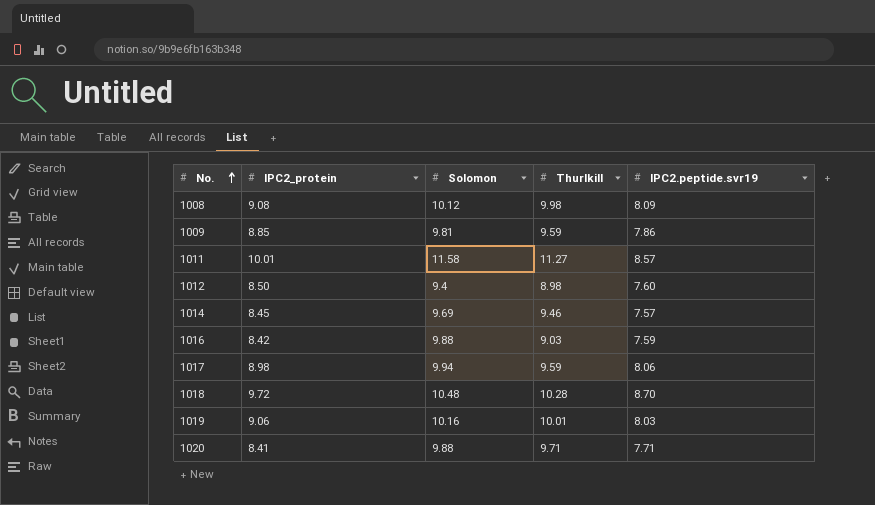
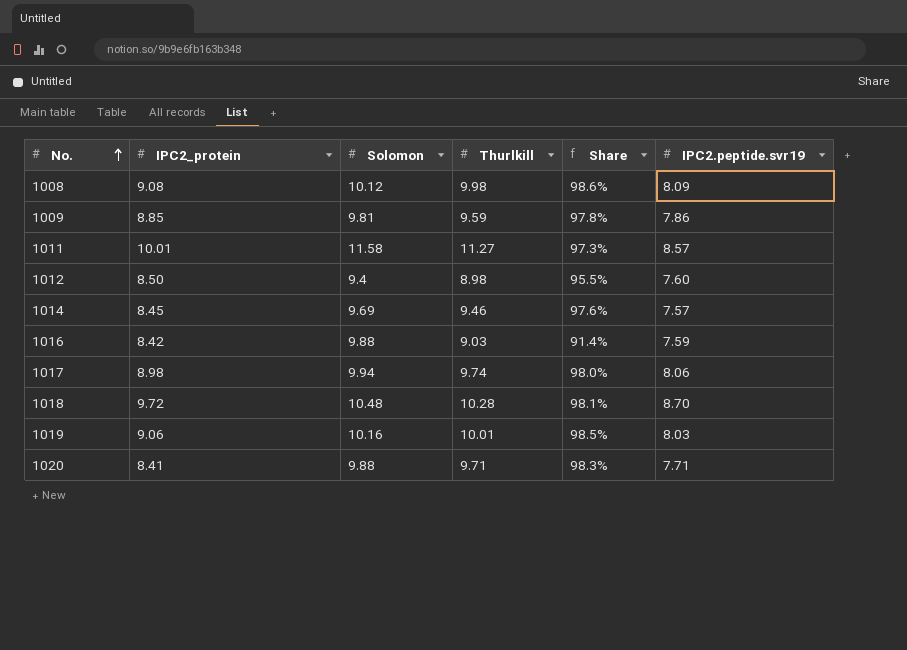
column Share | formula: none -> [Thurlkill] / [Solomon]
1017 | Thurlkill: 9.59 -> 9.74

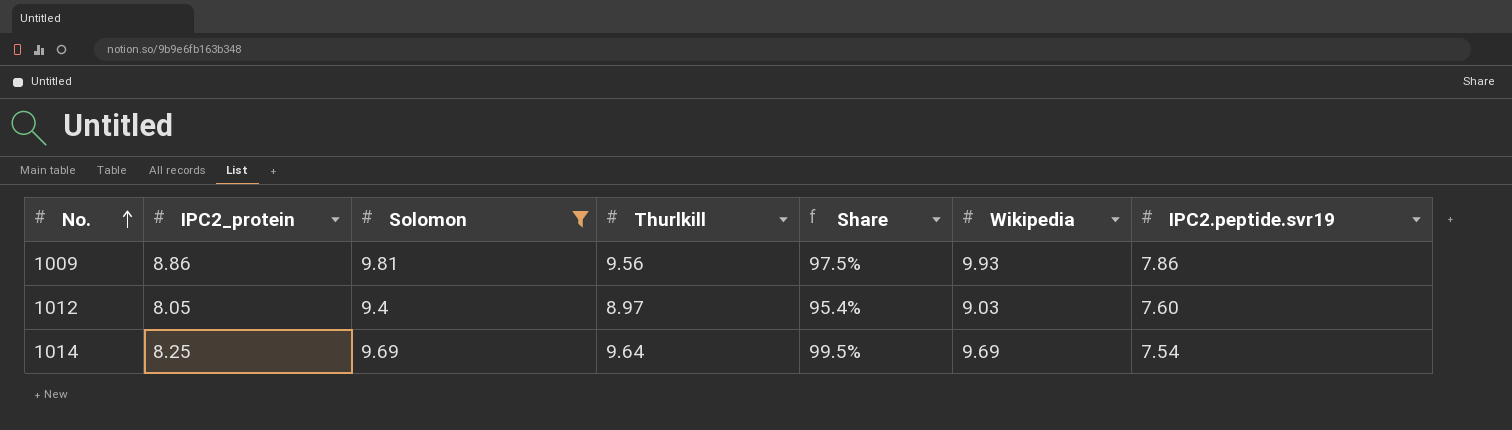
filter: none -> Solomon <= 9.81
column Wikipedia | position: none -> 6
1009 | IPC2_protein: 8.85 -> 8.86
1009 | Thurlkill: 9.59 -> 9.56
1009 | Share: 97.8% -> 97.5%
1012 | IPC2_protein: 8.50 -> 8.05
1012 | Thurlkill: 8.98 -> 8.97
1012 | Share: 95.5% -> 95.4%
1014 | IPC2_protein: 8.45 -> 8.25
1014 | Thurlkill: 9.46 -> 9.64
1014 | Share: 97.6% -> 99.5%
1014 | IPC2.peptide.svr19: 7.57 -> 7.54

